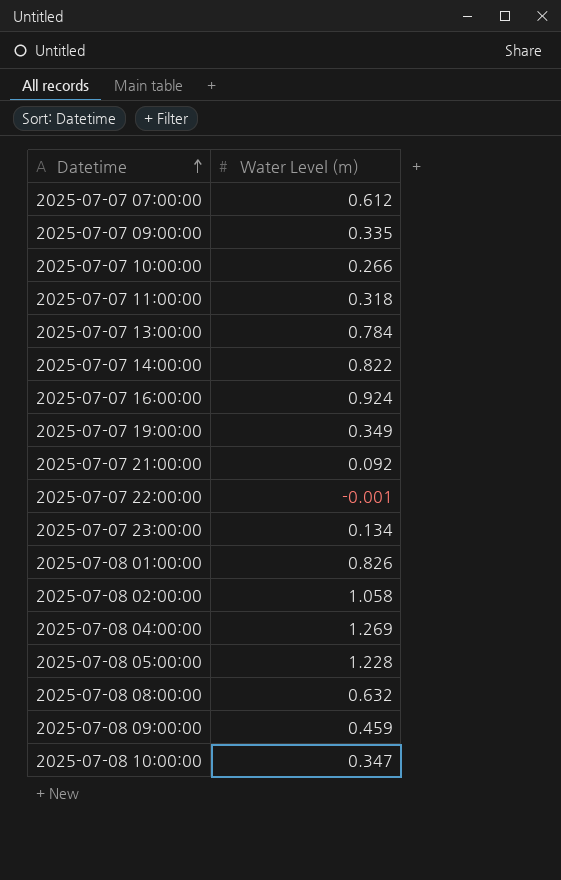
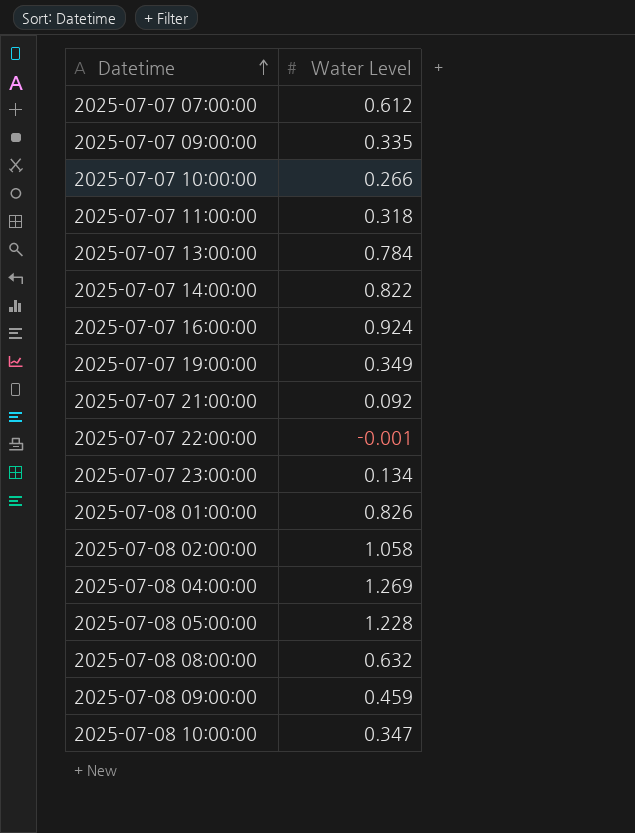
column name: Water Level (m) -> Water Level

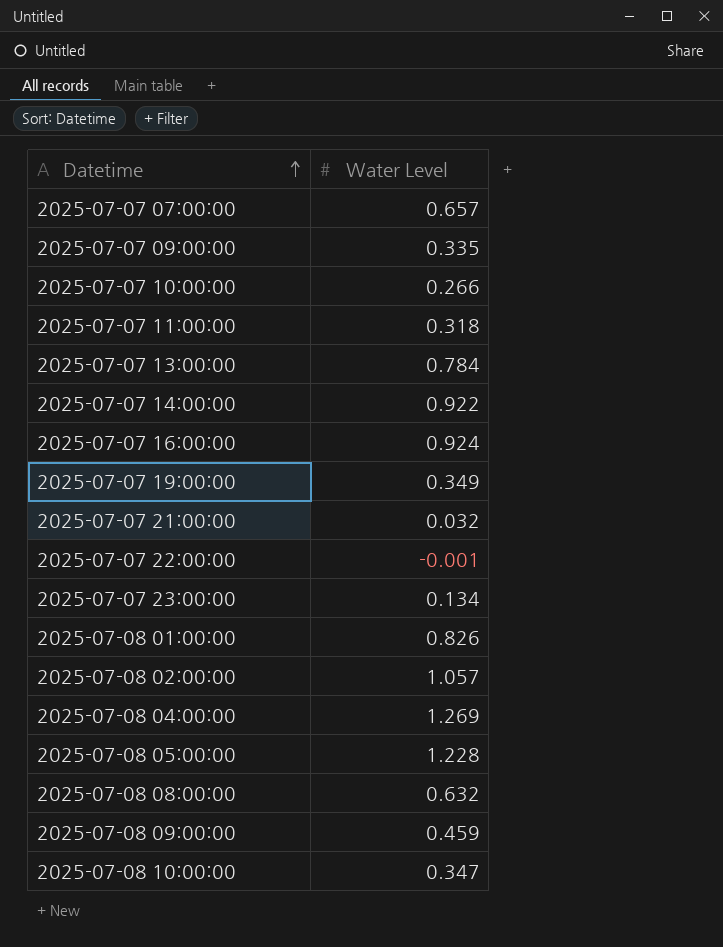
2025-07-07 07:00:00 | Water Level: 0.612 -> 0.657
2025-07-07 14:00:00 | Water Level: 0.822 -> 0.922
2025-07-07 21:00:00 | Water Level: 0.092 -> 0.032
2025-07-08 02:00:00 | Water Level: 1.058 -> 1.057

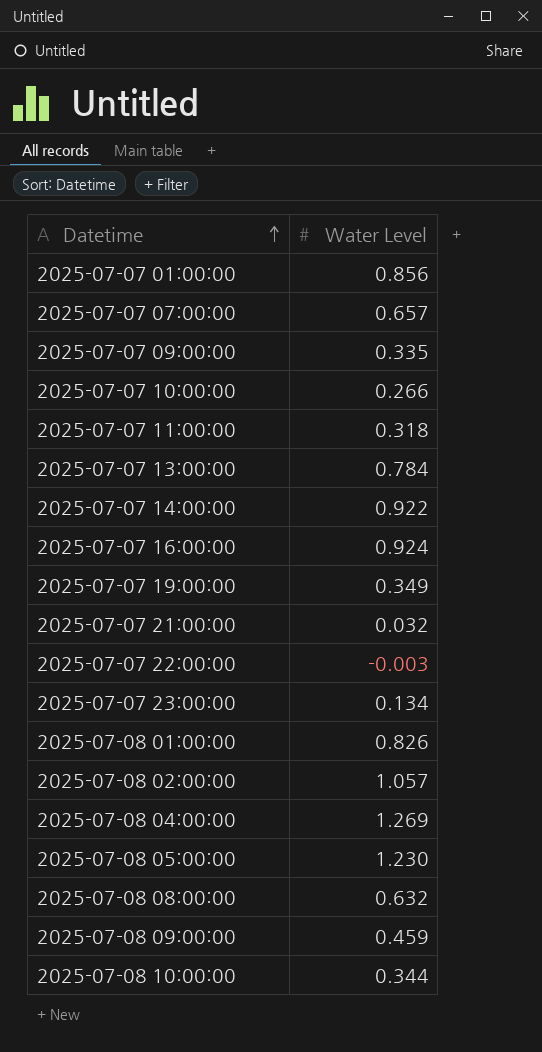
row 2025-07-07 01:00:00: none -> 0.856
2025-07-07 22:00:00 | Water Level: -0.001 -> -0.003
2025-07-08 05:00:00 | Water Level: 1.228 -> 1.230
2025-07-08 10:00:00 | Water Level: 0.347 -> 0.344

